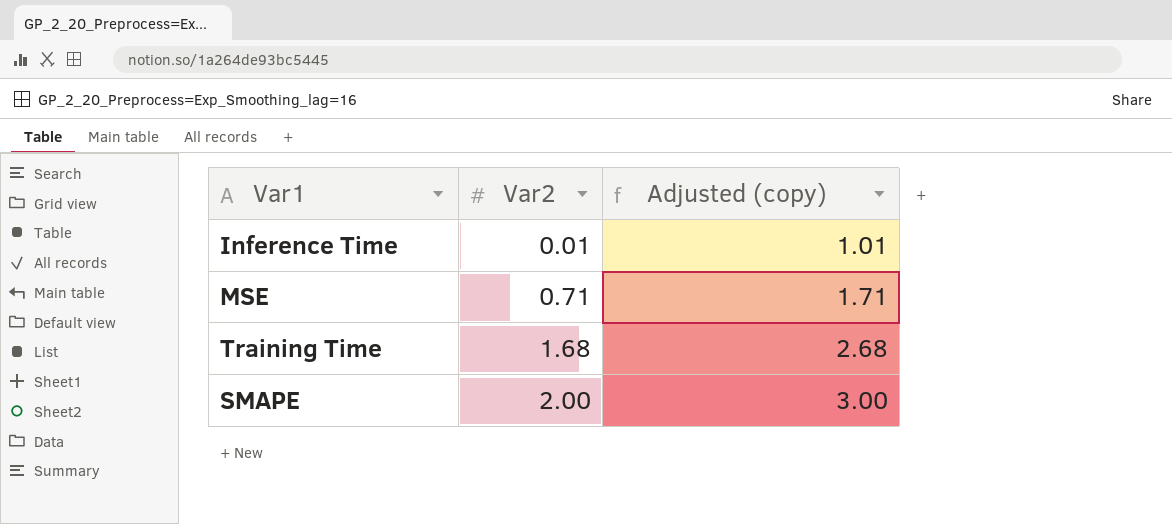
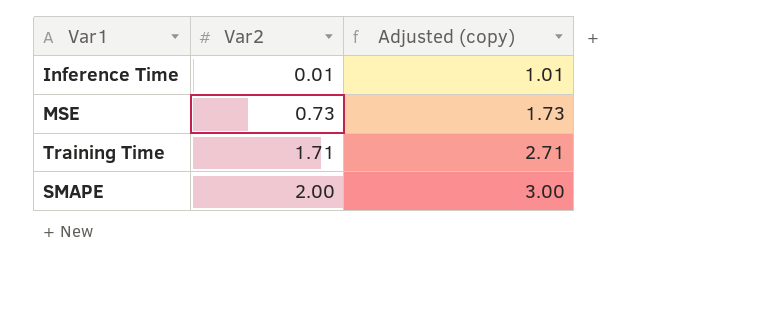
MSE | Var2: 0.71 -> 0.73
MSE | Adjusted (copy): 1.71 -> 1.73
Training Time | Var2: 1.68 -> 1.71
Training Time | Adjusted (copy): 2.68 -> 2.71

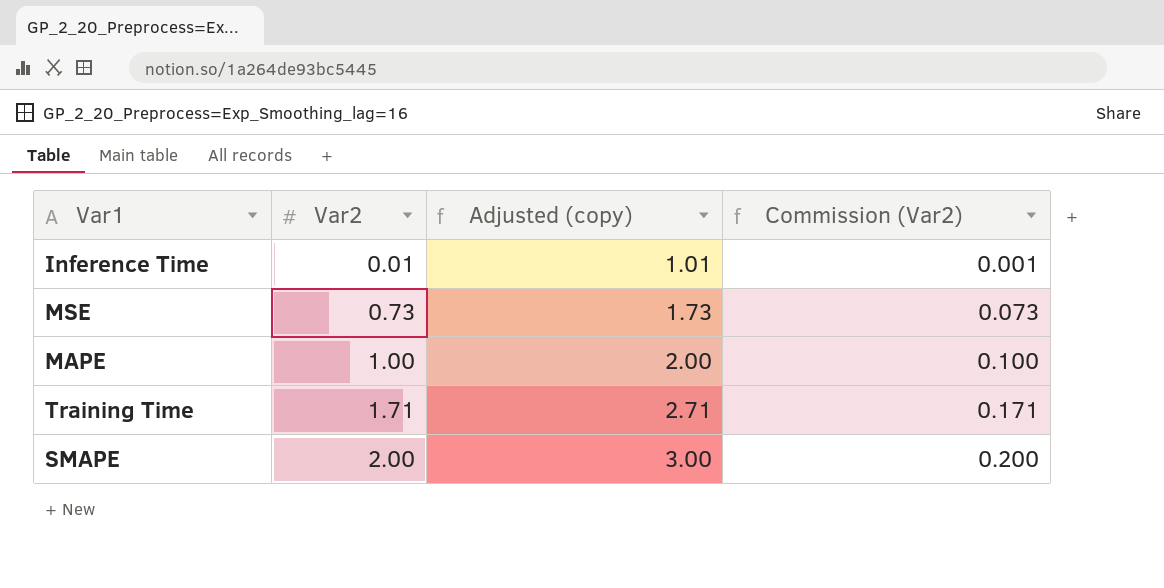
column Commission (Var2) | formula: none -> [Var2] * 0.1
row MAPE: none -> 1.00 | 2.00 | 0.100

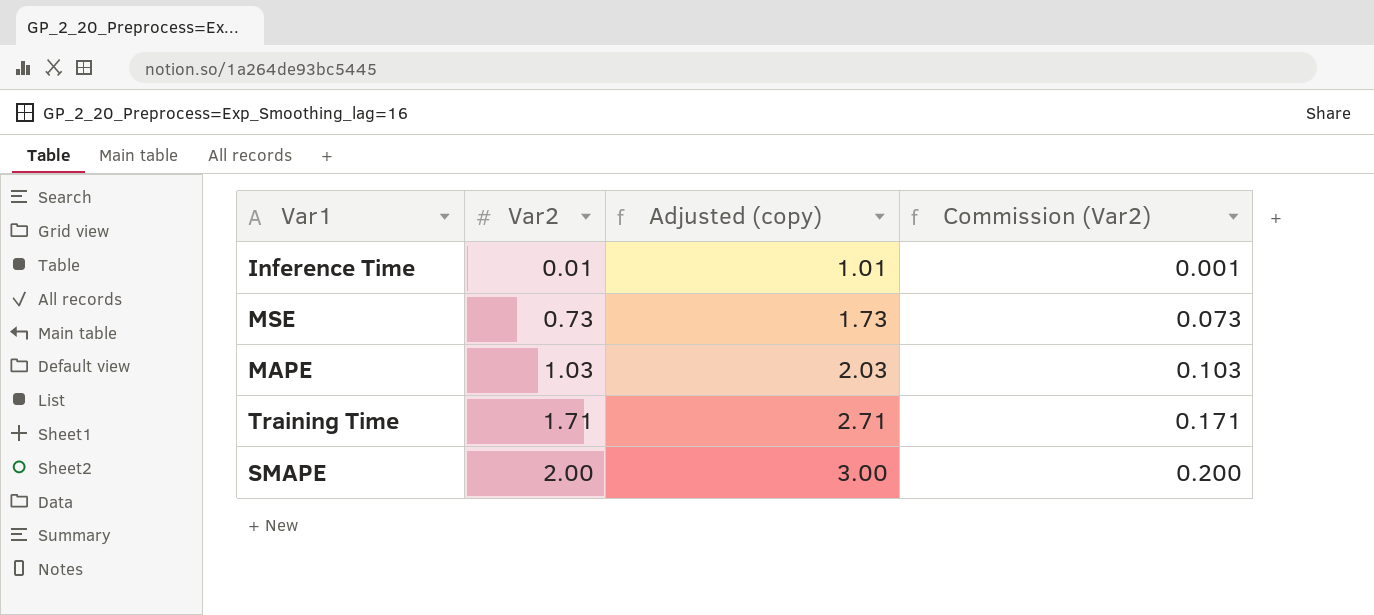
MAPE | Var2: 1.00 -> 1.03
MAPE | Adjusted (copy): 2.00 -> 2.03
MAPE | Commission (Var2): 0.100 -> 0.103

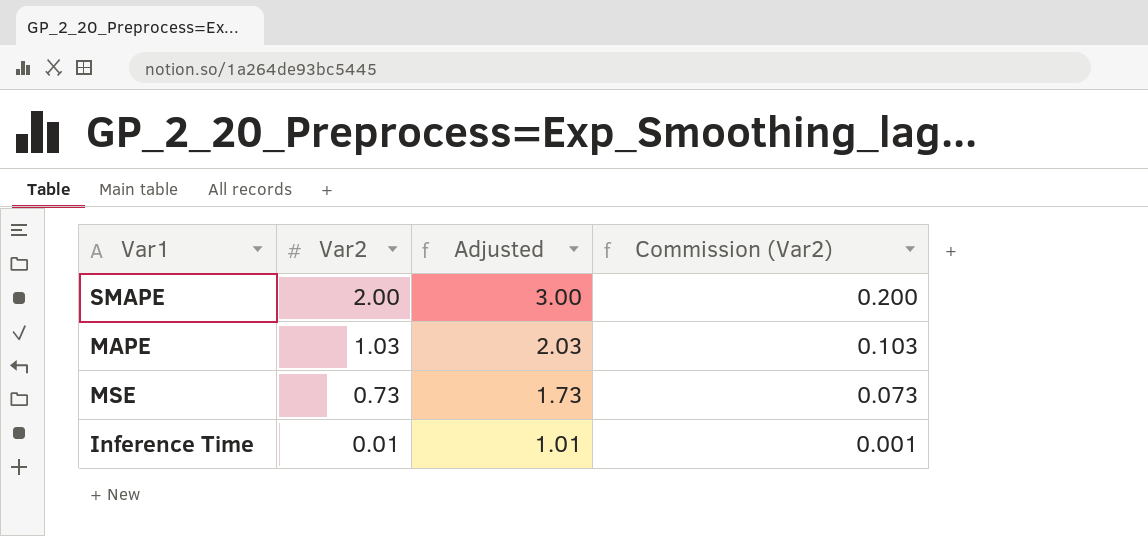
row order: Var2 ascending -> Var2 descending
column name: Adjusted (copy) -> Adjusted
row Training Time: 1.71 | 2.71 | 0.171 -> none

